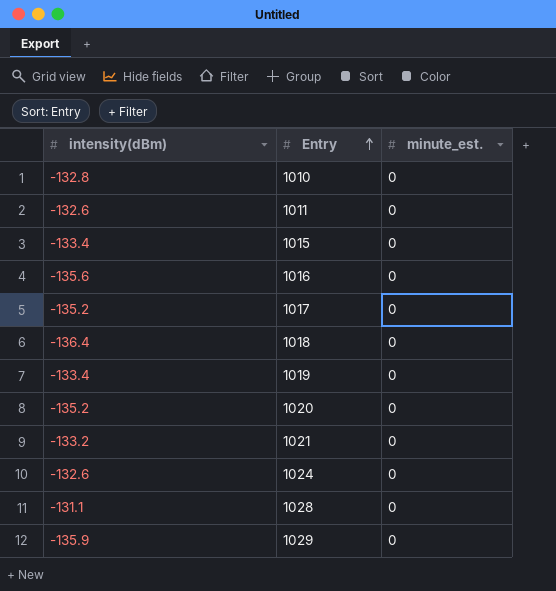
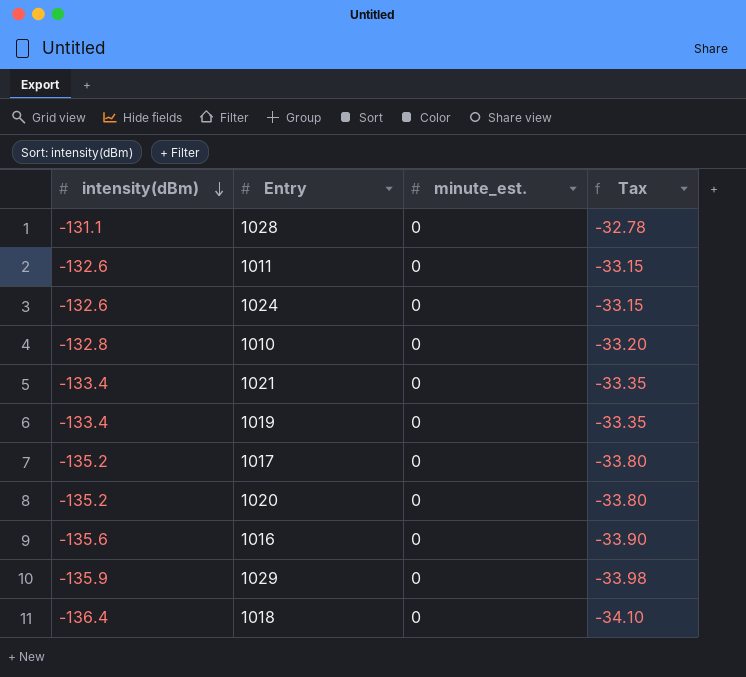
row order: Entry ascending -> intensity(dBm) descending
column Tax | formula: none -> [intensity(dBm)] * 0.25
row 1015: -133.4 | 0 -> none
1021 | intensity(dBm): -133.2 -> -133.4

